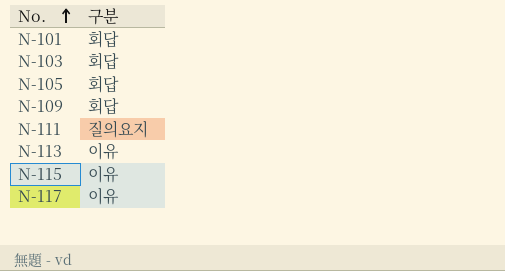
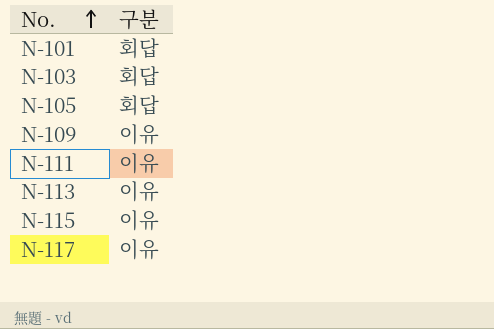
N-109 | 구분: 회답 -> 이유
N-111 | 구분: 질의요지 -> 이유

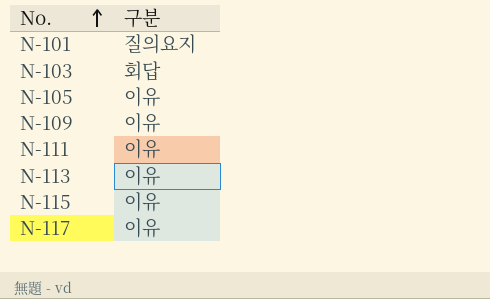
N-101 | 구분: 회답 -> 질의요지
N-105 | 구분: 회답 -> 이유

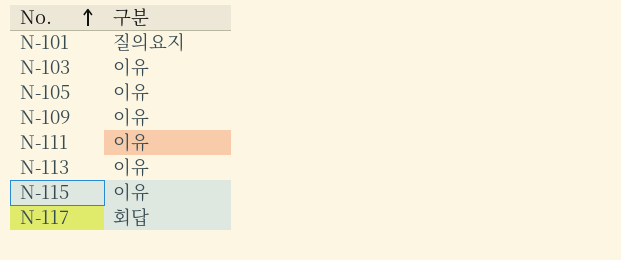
N-103 | 구분: 회답 -> 이유
N-117 | 구분: 이유 -> 회답

